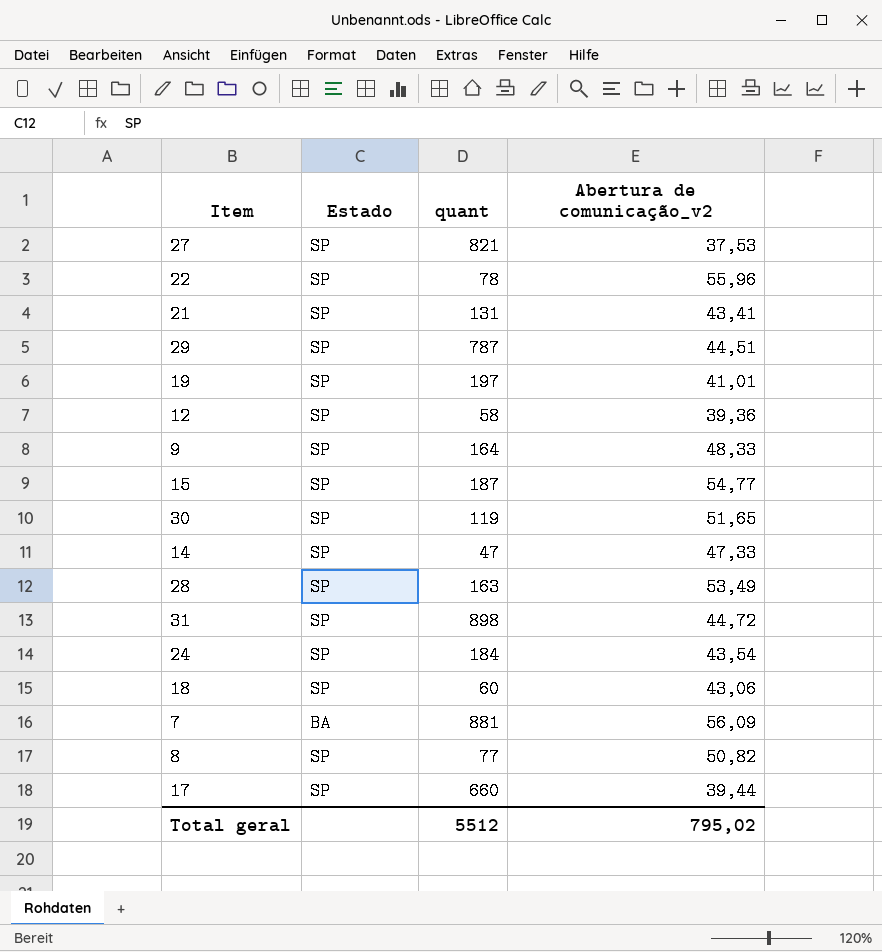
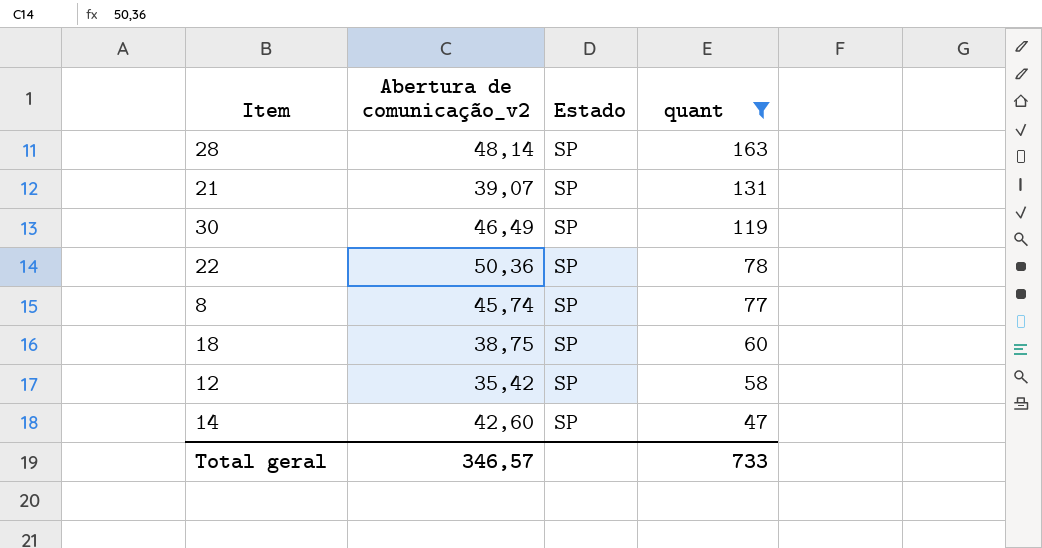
filter: none -> quant <= 163
row order: none -> quant descending
column Abertura de comunicação_v2 | position: 4 -> 2
28 | Abertura de comunicação_v2: 53,49 -> 48,14
21 | Abertura de comunicação_v2: 43,41 -> 39,07
30 | Abertura de comunicação_v2: 51,65 -> 46,49
22 | Abertura de comunicação_v2: 55,96 -> 50,36
8 | Abertura de comunicação_v2: 50,82 -> 45,74
18 | Abertura de comunicação_v2: 43,06 -> 38,75
12 | Abertura de comunicação_v2: 39,36 -> 35,42
14 | Abertura de comunicação_v2: 47,33 -> 42,60
Total geral | Abertura de comunicação_v2: 795,02 -> 346,57
Total geral | quant: 5512 -> 733

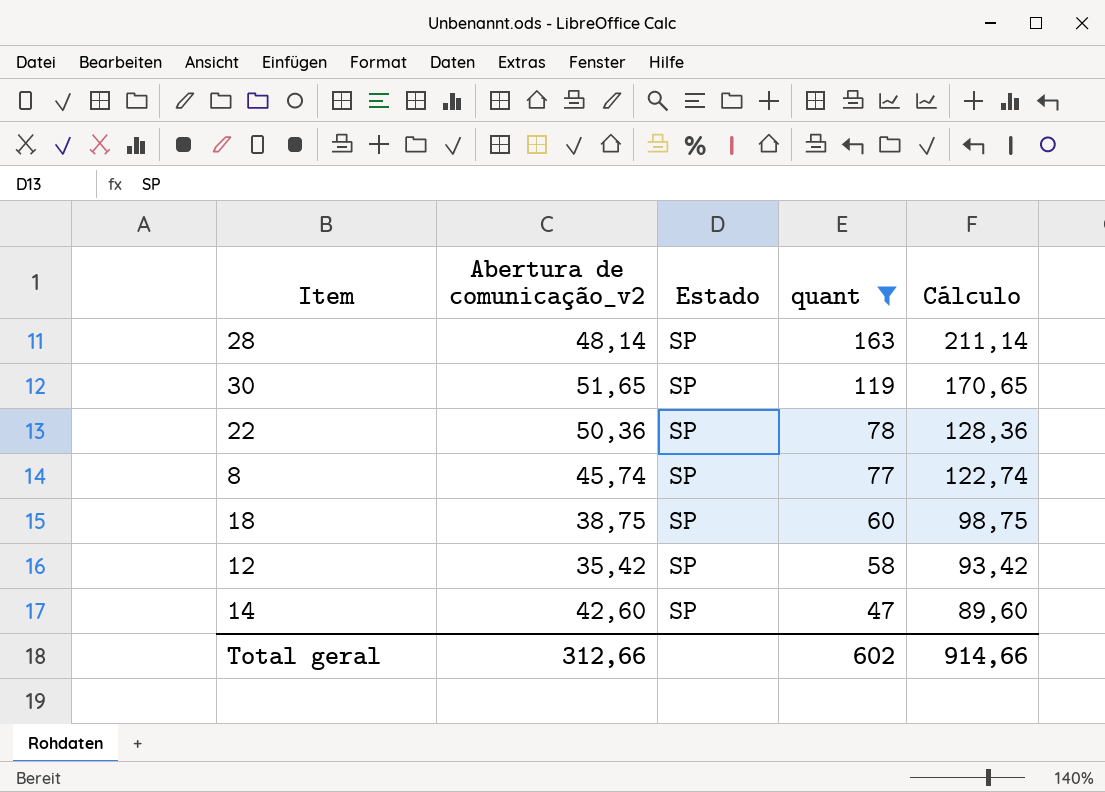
column Cálculo | formula: none -> [Abertura de comunicação_v2] + [quant]
row 21: 39,07 | SP | 131 -> none
30 | Abertura de comunicação_v2: 46,49 -> 51,65
Total geral | Abertura de comunicação_v2: 346,57 -> 312,66
Total geral | quant: 733 -> 602

